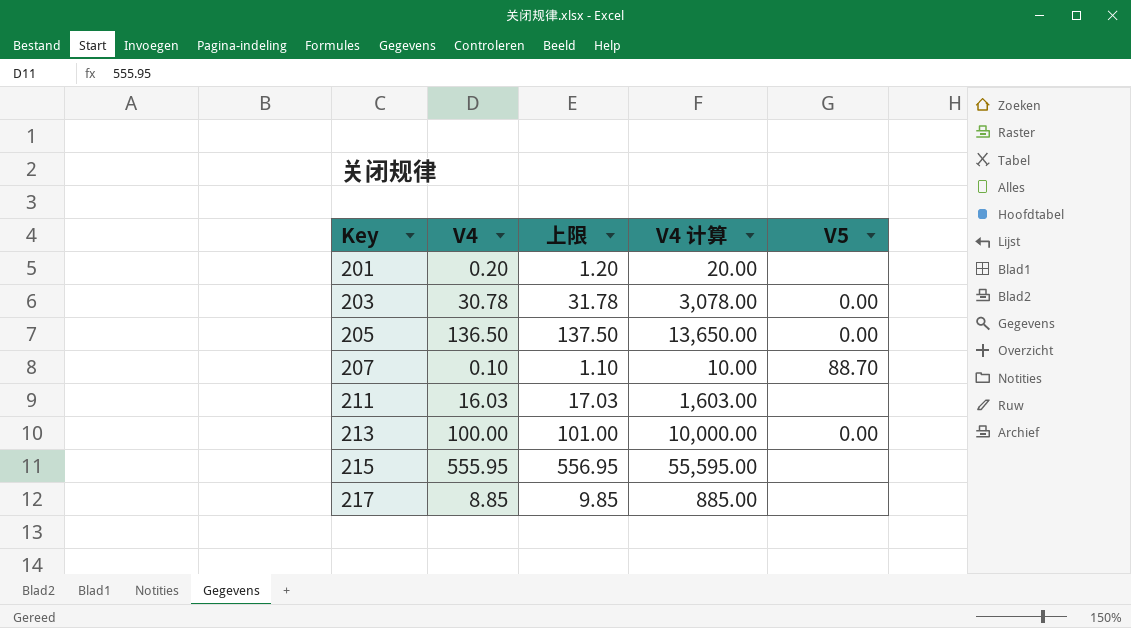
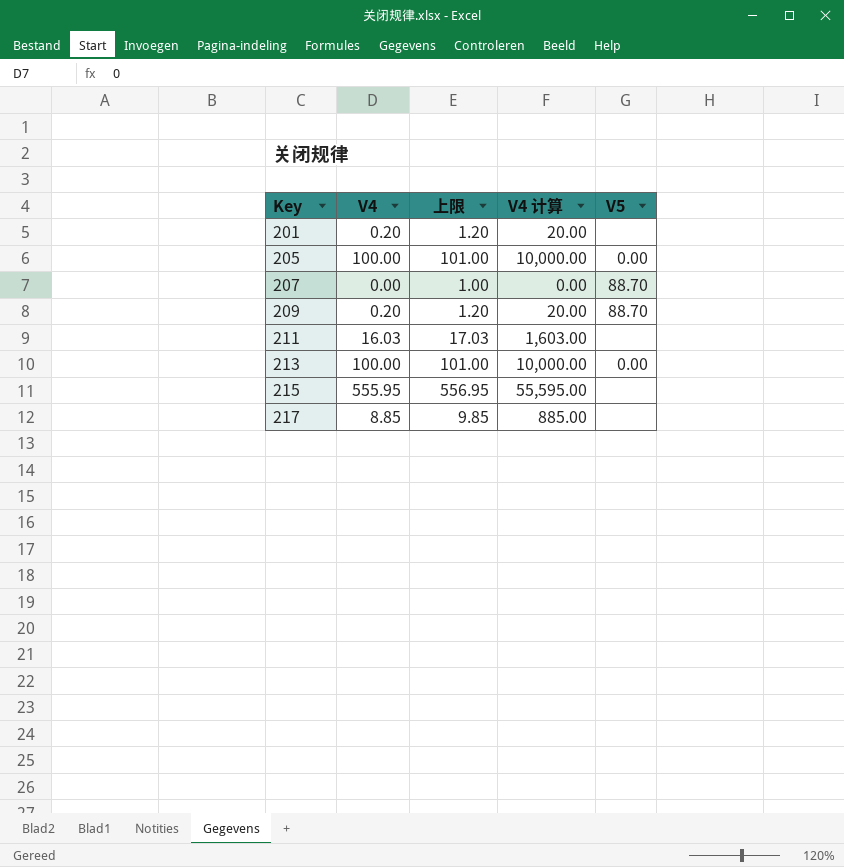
row 203: 30.78 | 31.78 | 3,078.00 | 0.00 -> none
205 | V4: 136.50 -> 100.00
205 | 上限: 137.50 -> 101.00
205 | V4 计算: 13,650.00 -> 10,000.00
207 | V4: 0.10 -> 0.00
207 | 上限: 1.10 -> 1.00
207 | V4 计算: 10.00 -> 0.00
row 209: none -> 0.20 | 1.20 | 20.00 | 88.70

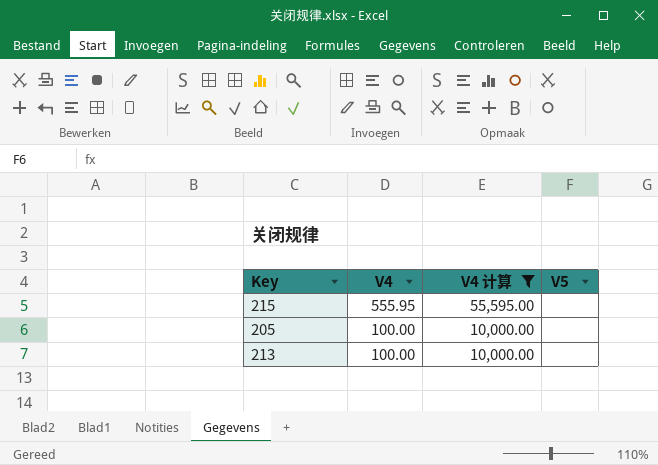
filter: none -> V4 计算 >= 10,000.00
row order: Key ascending -> V4 descending
column 上限 | formula: [V4] + 1 -> none
205 | V5: 0.00 -> none
213 | V5: 0.00 -> none

